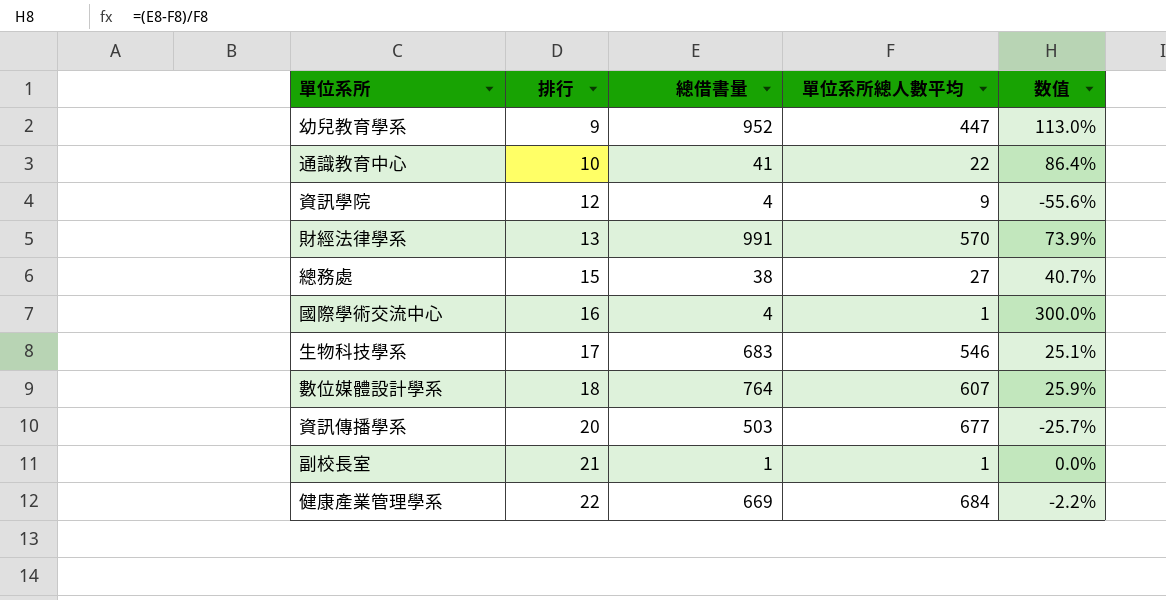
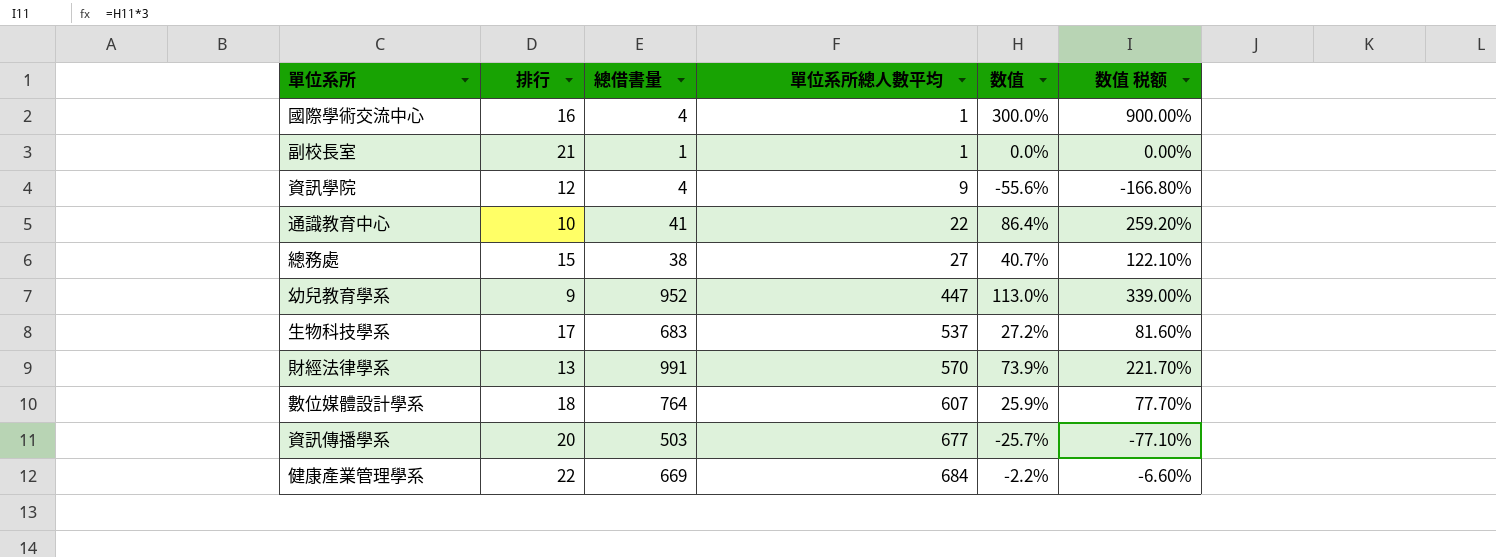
row order: 排行 ascending -> 單位系所總人數平均 ascending
column 数值 税额 | formula: none -> [数值] * 3
生物科技學系 | 單位系所總人數平均: 546 -> 537
生物科技學系 | 数值: 25.1% -> 27.2%

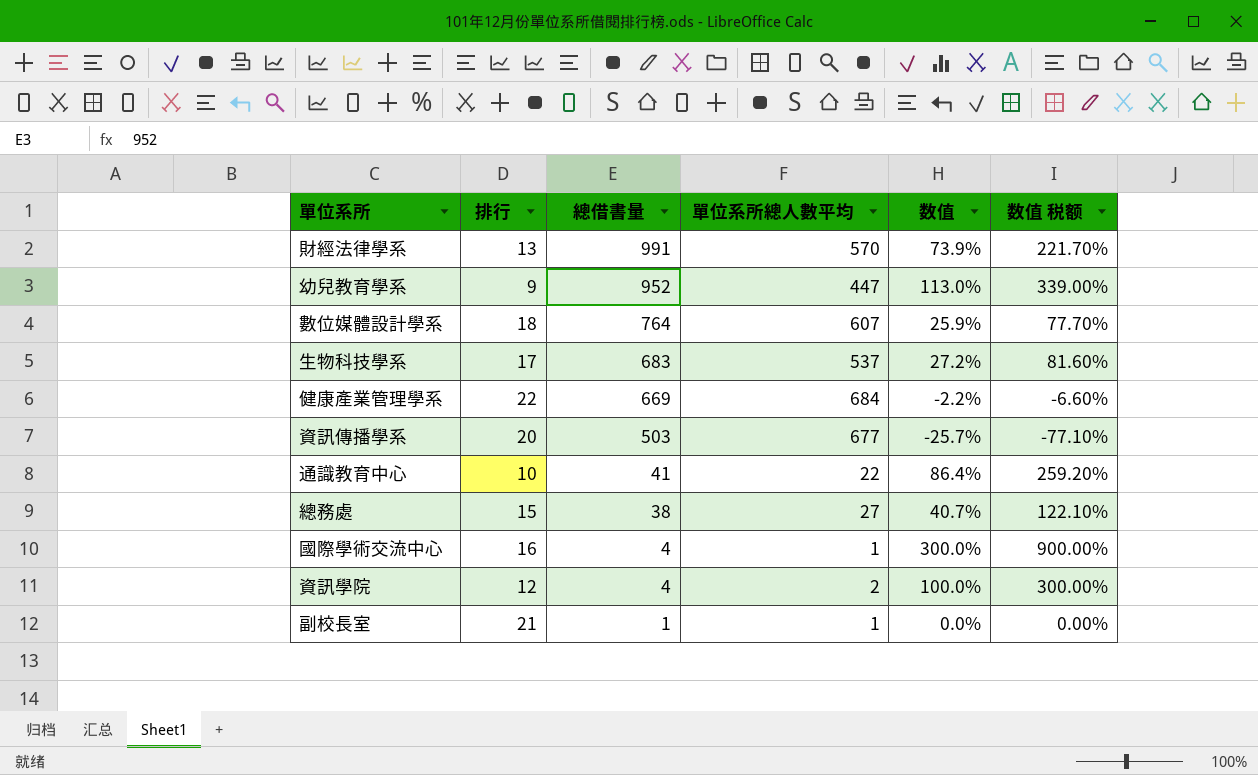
row order: 單位系所總人數平均 ascending -> 總借書量 descending
資訊學院 | 單位系所總人數平均: 9 -> 2
資訊學院 | 数值: -55.6% -> 100.0%
資訊學院 | 数值 税额: -166.80% -> 300.00%

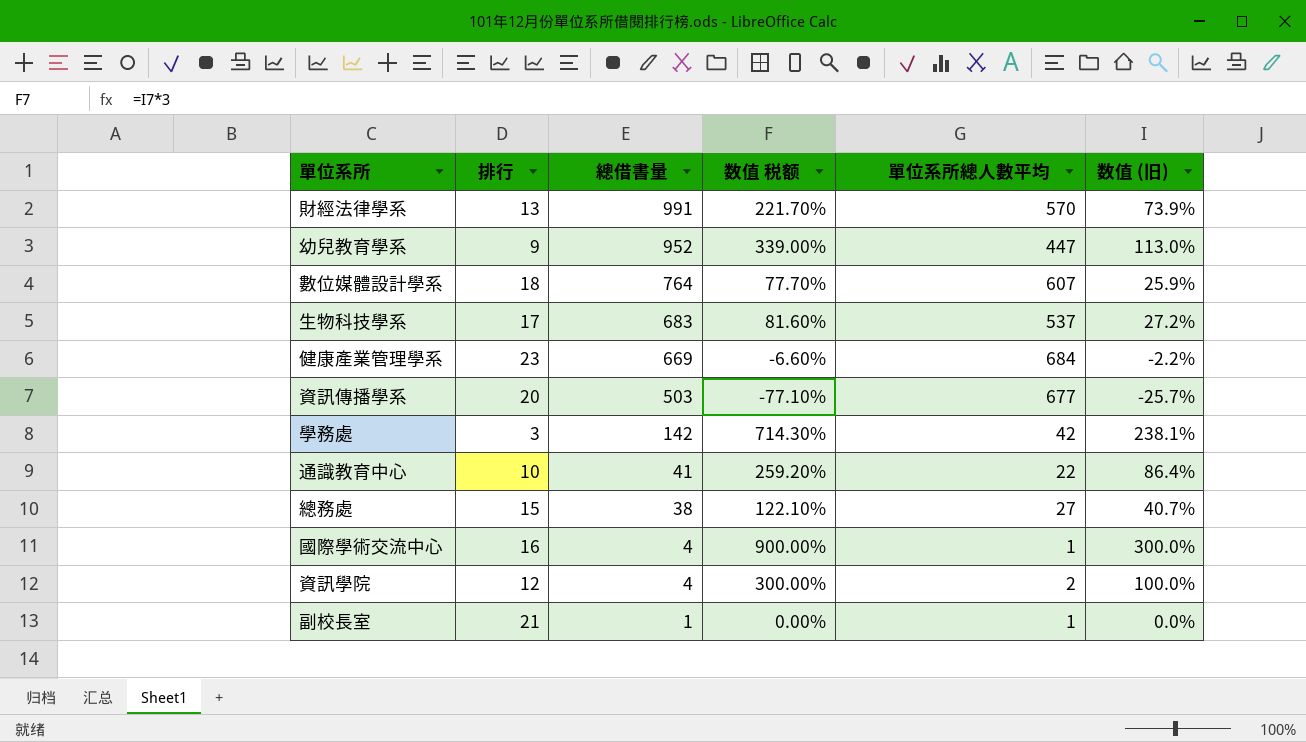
column 数值 税额 | position: 6 -> 4
column name: 数值 -> 数值 (旧)
健康產業管理學系 | 排行: 22 -> 23
row 學務處: none -> 3 | 142 | 714.30% | 42 | 238.1%

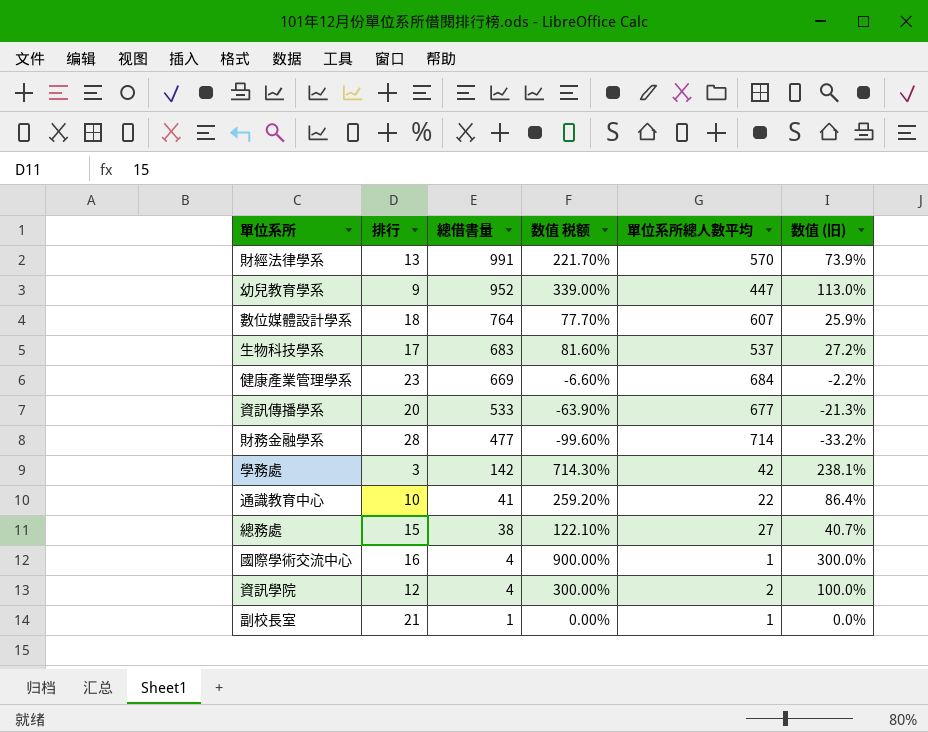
資訊傳播學系 | 總借書量: 503 -> 533
資訊傳播學系 | 数值 税额: -77.10% -> -63.90%
資訊傳播學系 | 数值 (旧): -25.7% -> -21.3%
row 財務金融學系: none -> 28 | 477 | -99.60% | 714 | -33.2%

